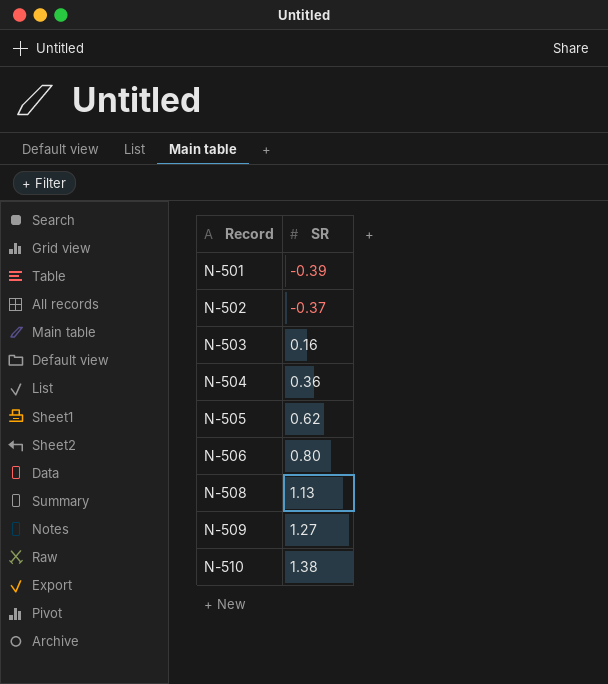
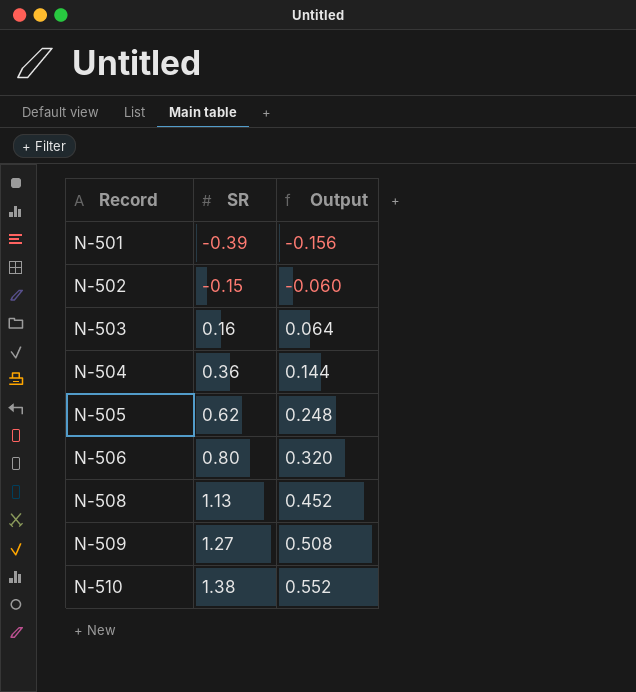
column Output | formula: none -> [SR] * 0.4
N-502 | SR: -0.37 -> -0.15

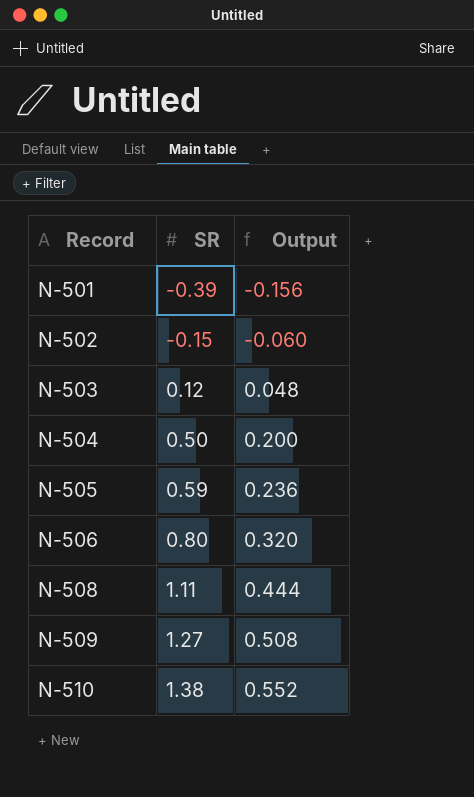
N-503 | SR: 0.16 -> 0.12
N-503 | Output: 0.064 -> 0.048
N-504 | SR: 0.36 -> 0.50
N-504 | Output: 0.144 -> 0.200
N-505 | SR: 0.62 -> 0.59
N-505 | Output: 0.248 -> 0.236
N-508 | SR: 1.13 -> 1.11
N-508 | Output: 0.452 -> 0.444

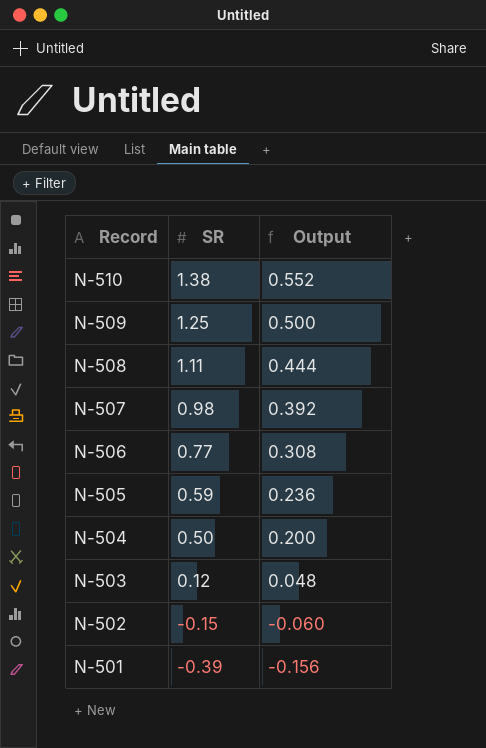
row order: Record ascending -> Record descending
N-509 | SR: 1.27 -> 1.25
N-509 | Output: 0.508 -> 0.500
row N-507: none -> 0.98 | 0.392
N-506 | SR: 0.80 -> 0.77
N-506 | Output: 0.320 -> 0.308

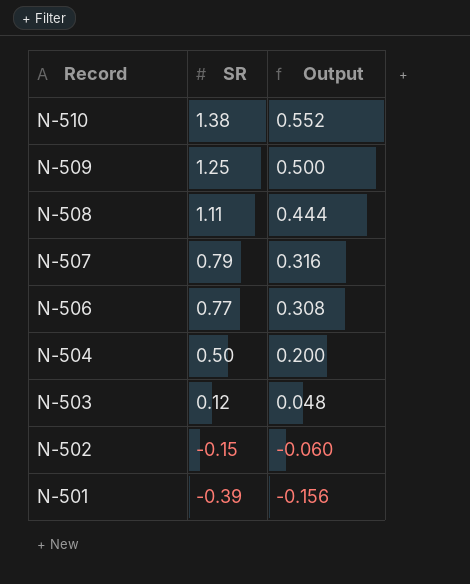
row N-505: 0.59 | 0.236 -> none
N-507 | SR: 0.98 -> 0.79
N-507 | Output: 0.392 -> 0.316

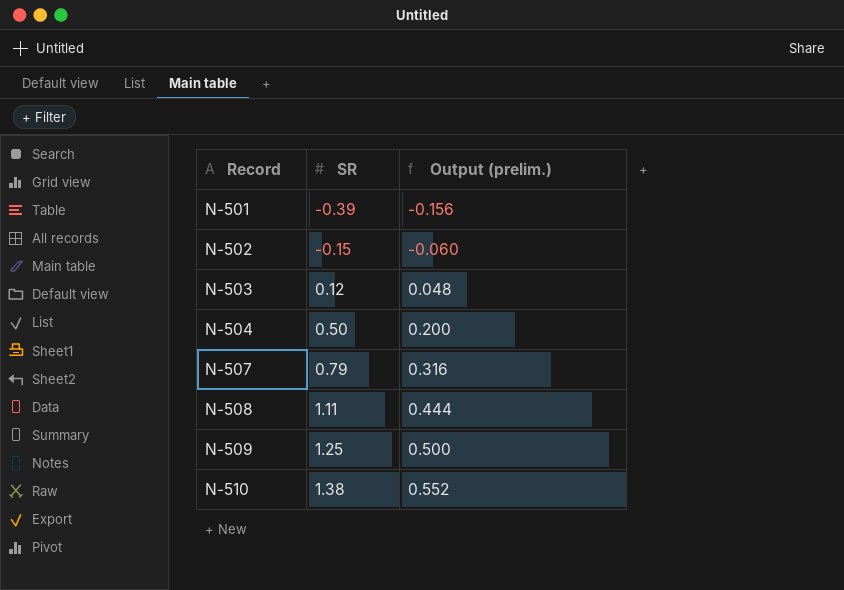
row order: Record descending -> Record ascending
column name: Output -> Output (prelim.)
row N-506: 0.77 | 0.308 -> none

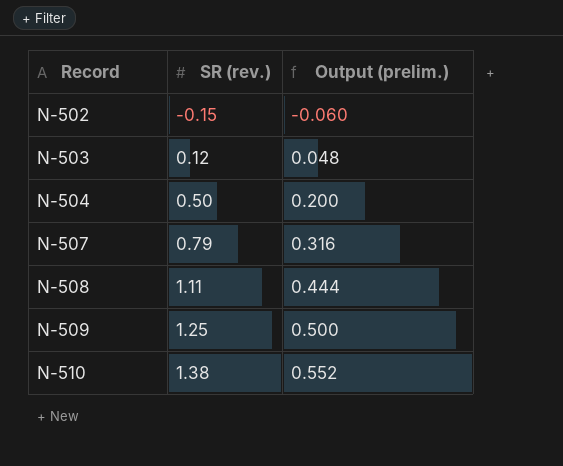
column name: SR -> SR (rev.)
row N-501: -0.39 | -0.156 -> none

